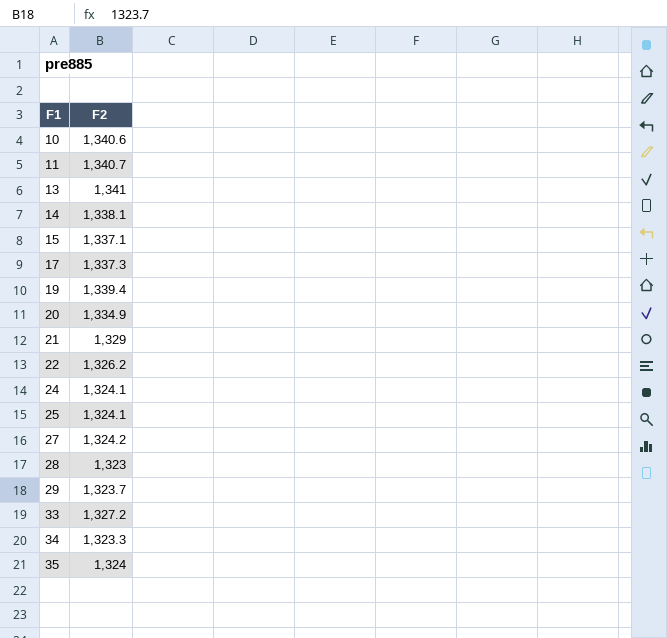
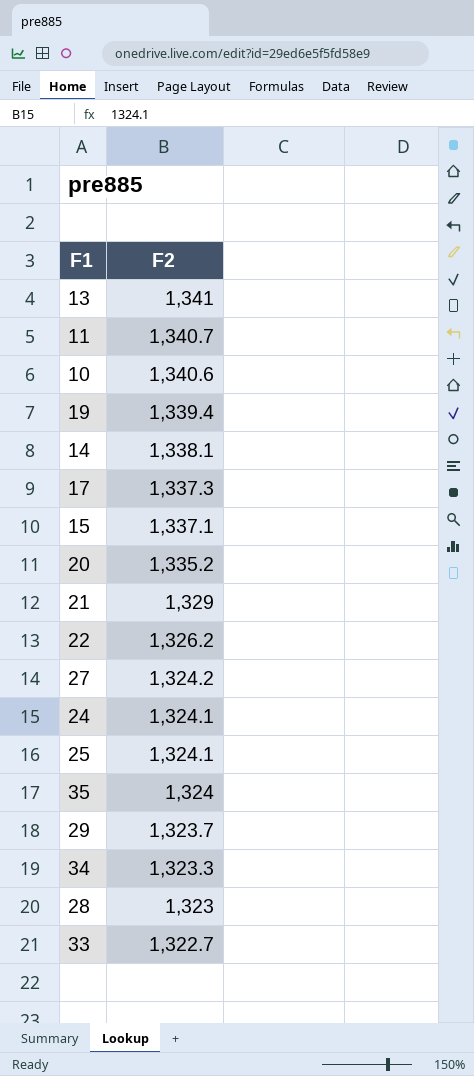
row order: F1 ascending -> F2 descending
20 | F2: 1,334.9 -> 1,335.2
33 | F2: 1,327.2 -> 1,322.7

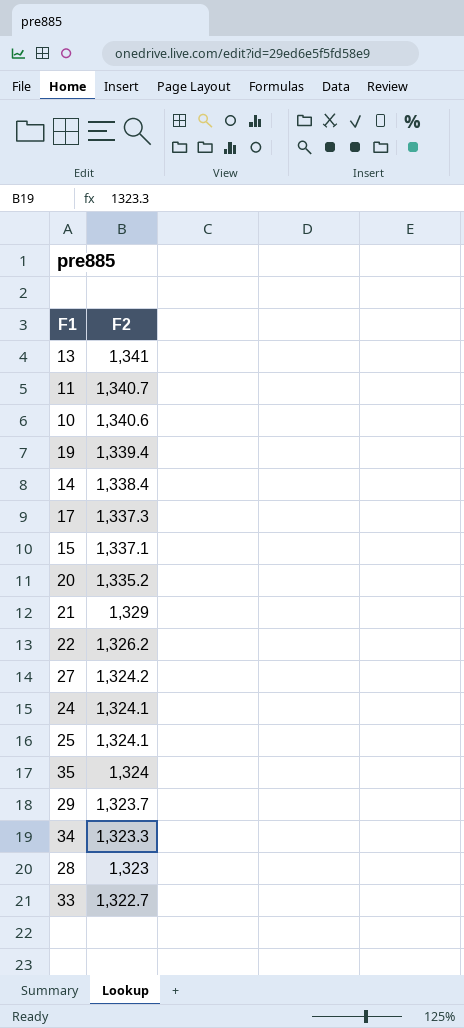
14 | F2: 1,338.1 -> 1,338.4

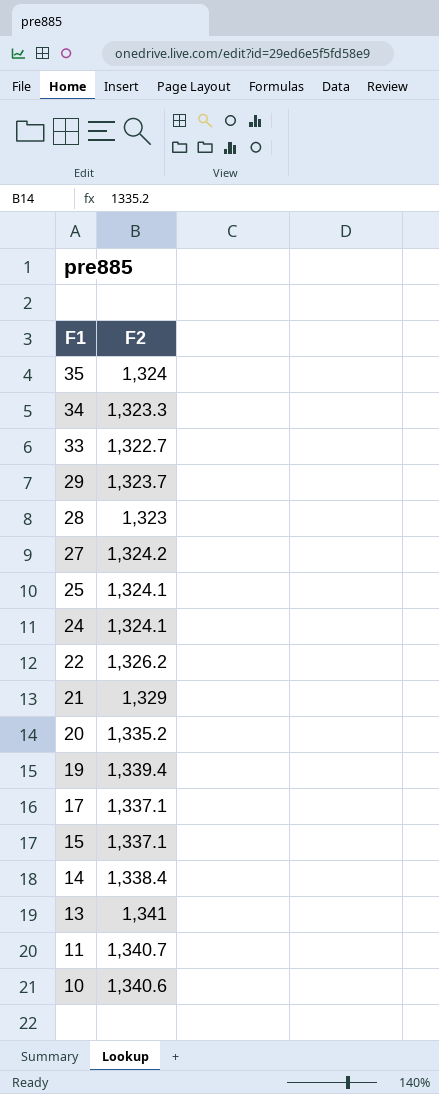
row order: F2 descending -> F1 descending
17 | F2: 1,337.3 -> 1,337.1

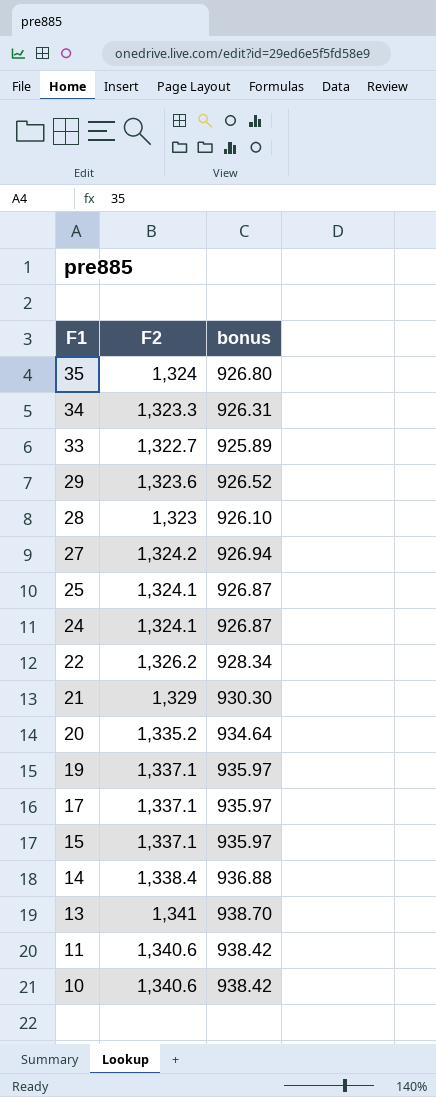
column bonus | formula: none -> [F2] * 0.7
29 | F2: 1,323.7 -> 1,323.6
19 | F2: 1,339.4 -> 1,337.1
11 | F2: 1,340.7 -> 1,340.6

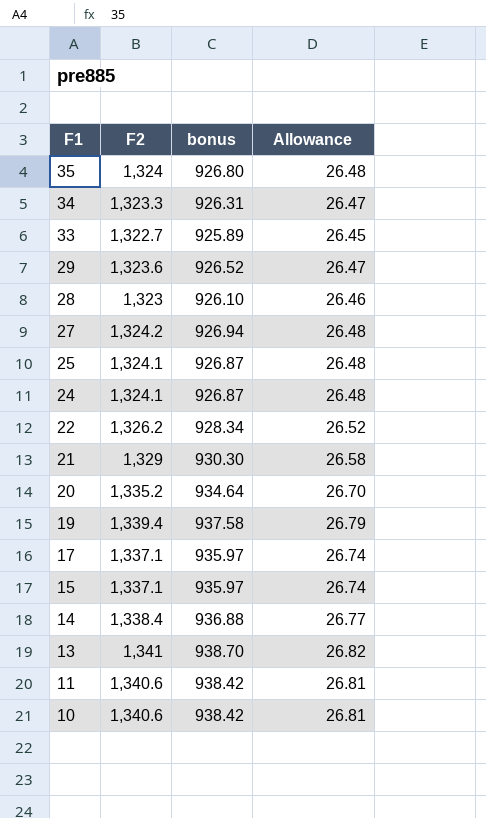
column Allowance | formula: none -> [F2] * 0.02
19 | F2: 1,337.1 -> 1,339.4
19 | bonus: 935.97 -> 937.58

